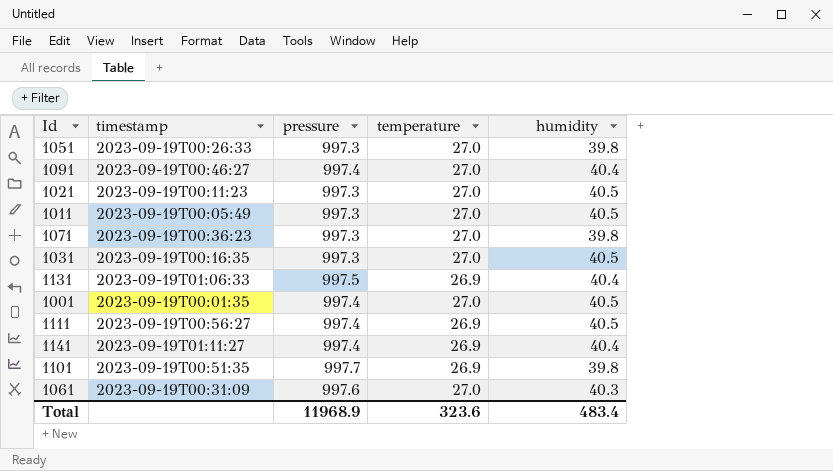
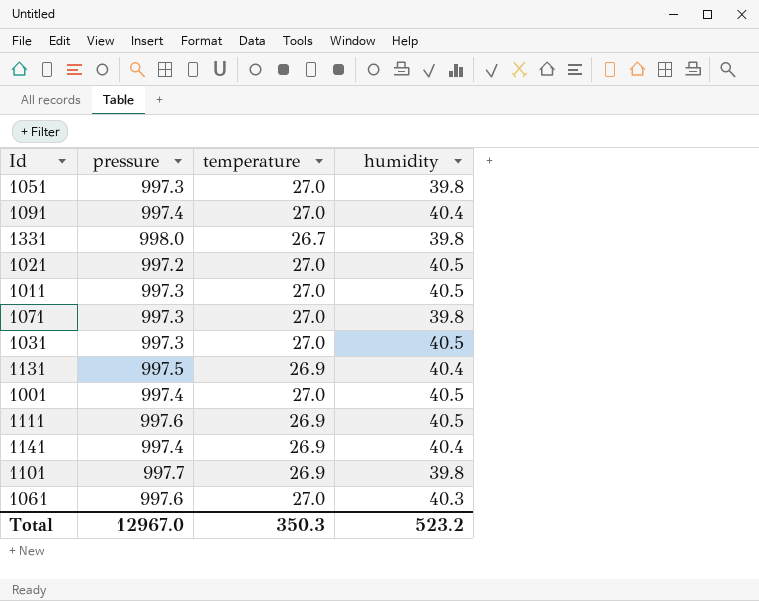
column timestamp | position: 2 -> none
row 1331: none -> 998.0 | 26.7 | 39.8
1021 | pressure: 997.3 -> 997.2
1111 | pressure: 997.4 -> 997.6
Total | pressure: 11968.9 -> 12967.0
Total | temperature: 323.6 -> 350.3
Total | humidity: 483.4 -> 523.2

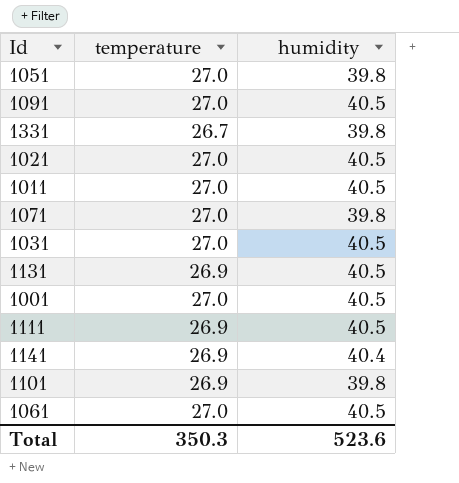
column pressure | position: 2 -> none
1091 | humidity: 40.4 -> 40.5
1131 | humidity: 40.4 -> 40.5
1061 | humidity: 40.3 -> 40.5
Total | humidity: 523.2 -> 523.6

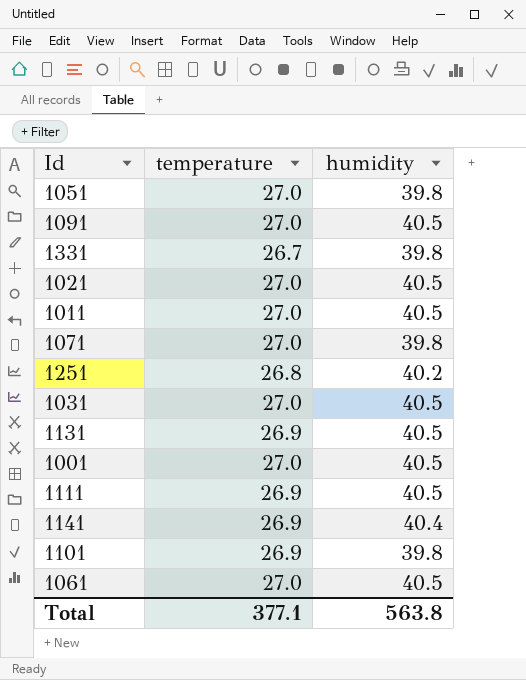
row 1251: none -> 26.8 | 40.2
Total | temperature: 350.3 -> 377.1
Total | humidity: 523.6 -> 563.8

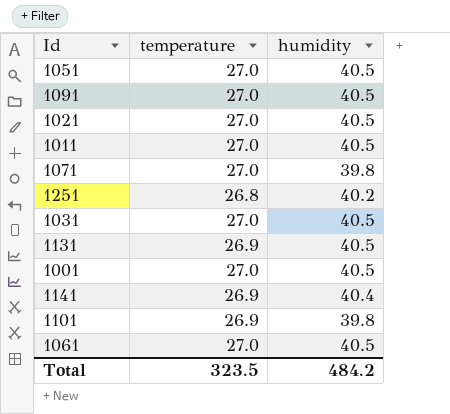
row 1331: 26.7 | 39.8 -> none
row 1111: 26.9 | 40.5 -> none
1051 | humidity: 39.8 -> 40.5
Total | temperature: 377.1 -> 323.5
Total | humidity: 563.8 -> 484.2

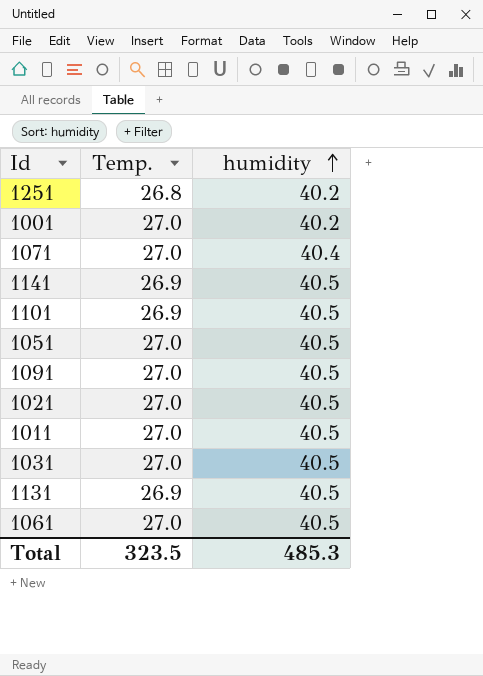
row order: none -> humidity ascending
column name: temperature -> Temp.
1001 | humidity: 40.5 -> 40.2
1071 | humidity: 39.8 -> 40.4
1141 | humidity: 40.4 -> 40.5
1101 | humidity: 39.8 -> 40.5
Total | humidity: 484.2 -> 485.3

